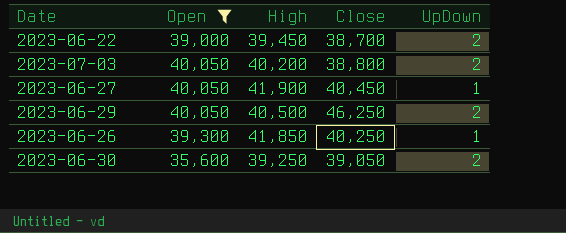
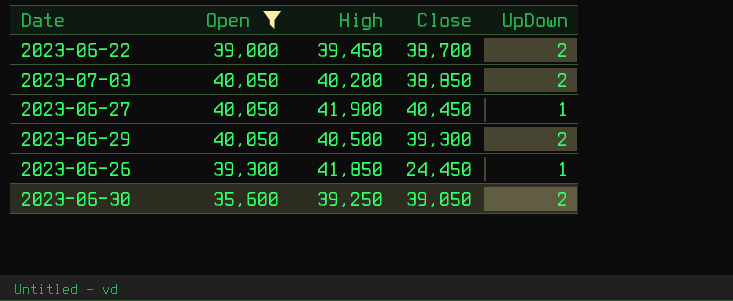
2023-07-03 | Close: 38,800 -> 38,850
2023-06-29 | Close: 46,250 -> 39,300
2023-06-26 | Close: 40,250 -> 24,450

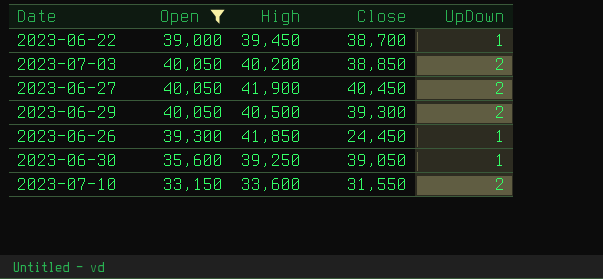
2023-06-22 | UpDown: 2 -> 1
2023-06-27 | UpDown: 1 -> 2
2023-06-30 | UpDown: 2 -> 1
row 2023-07-10: none -> 33,150 | 33,600 | 31,550 | 2

